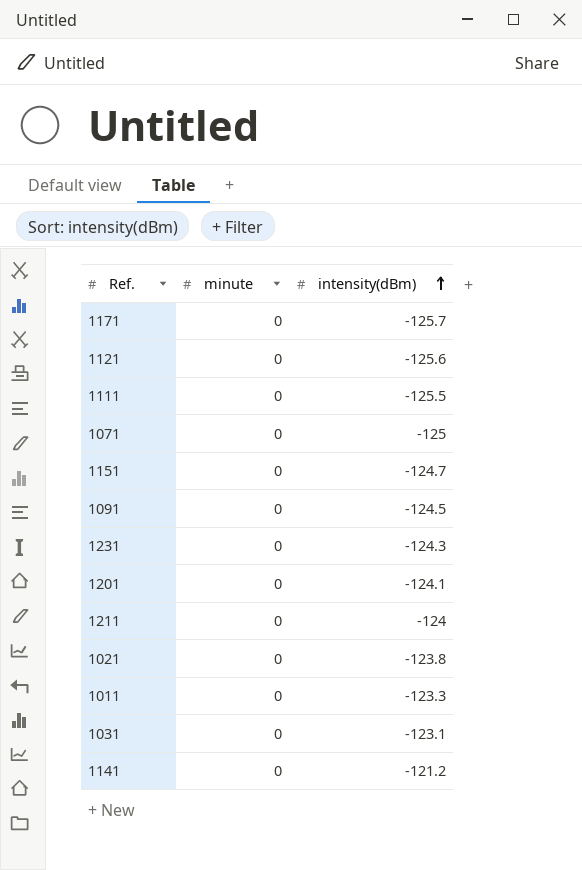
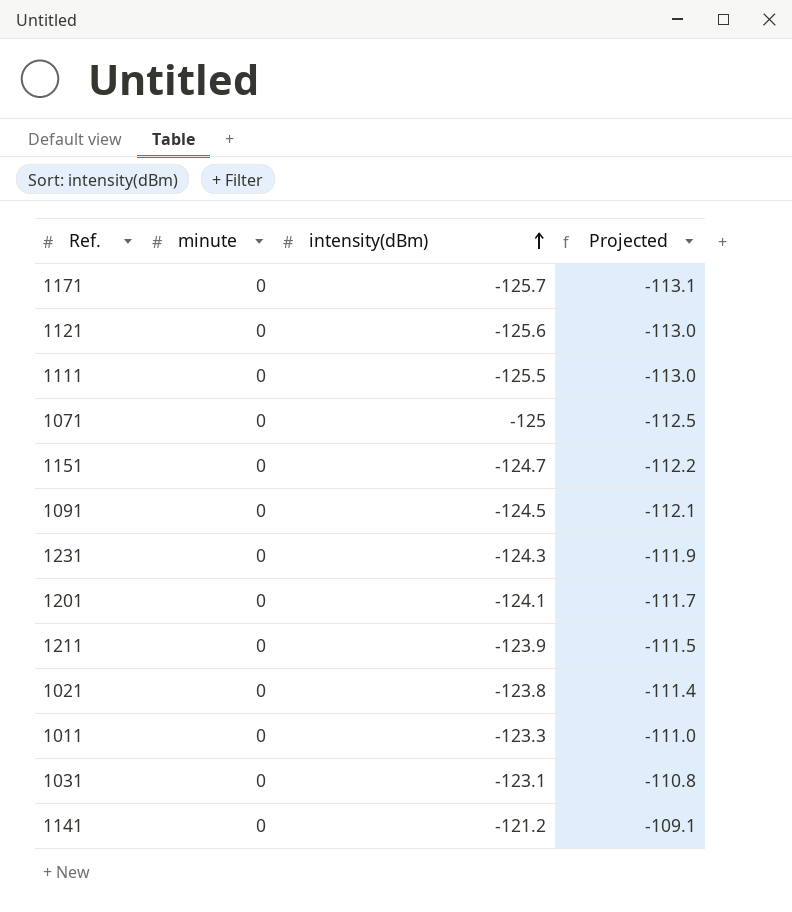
column Projected | formula: none -> [intensity(dBm)] * 0.9
1211 | intensity(dBm): -124 -> -123.9

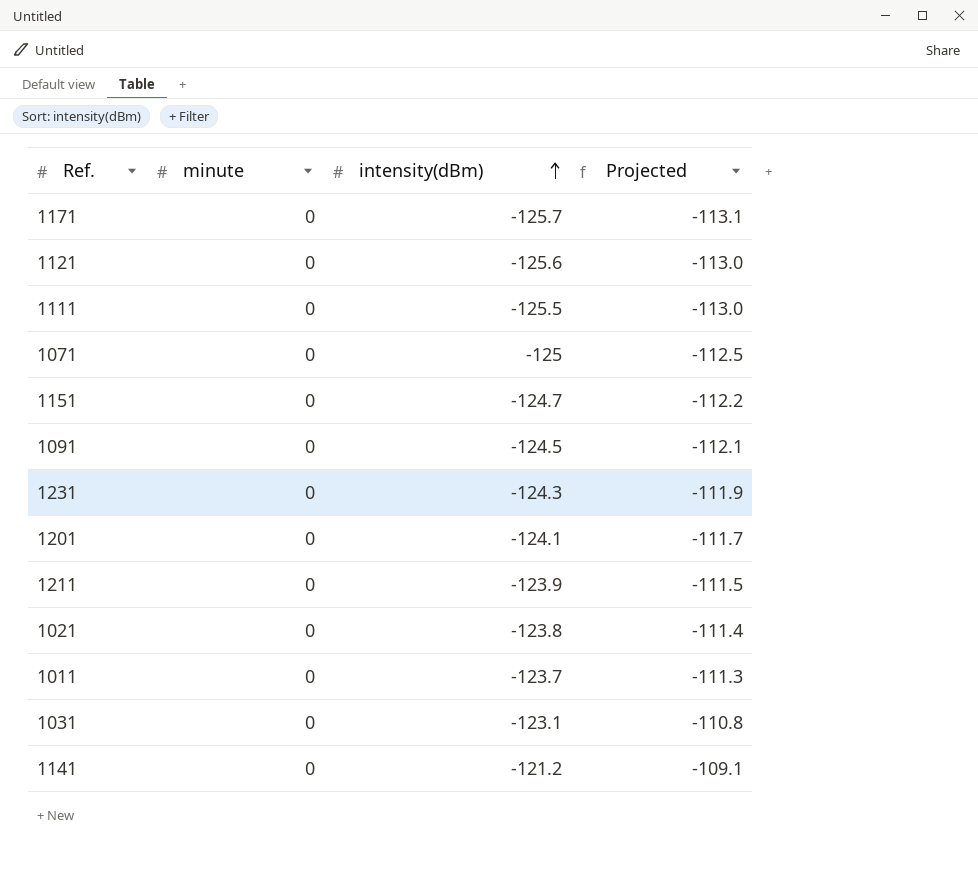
1011 | intensity(dBm): -123.3 -> -123.7
1011 | Projected: -111.0 -> -111.3

